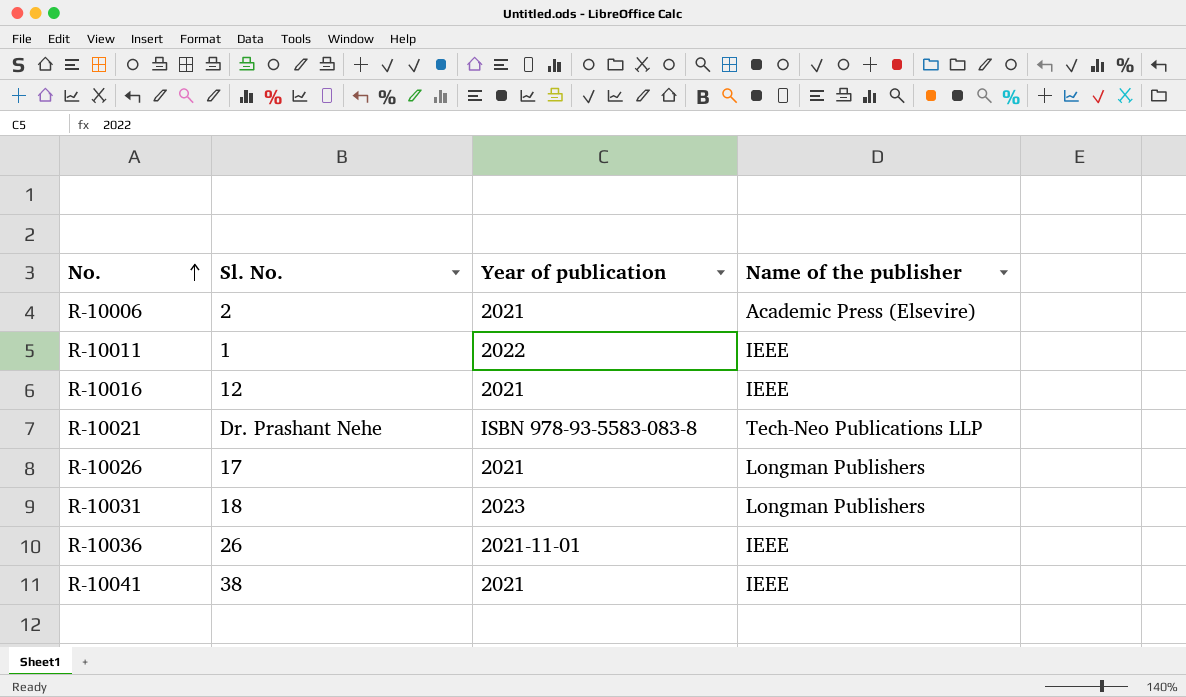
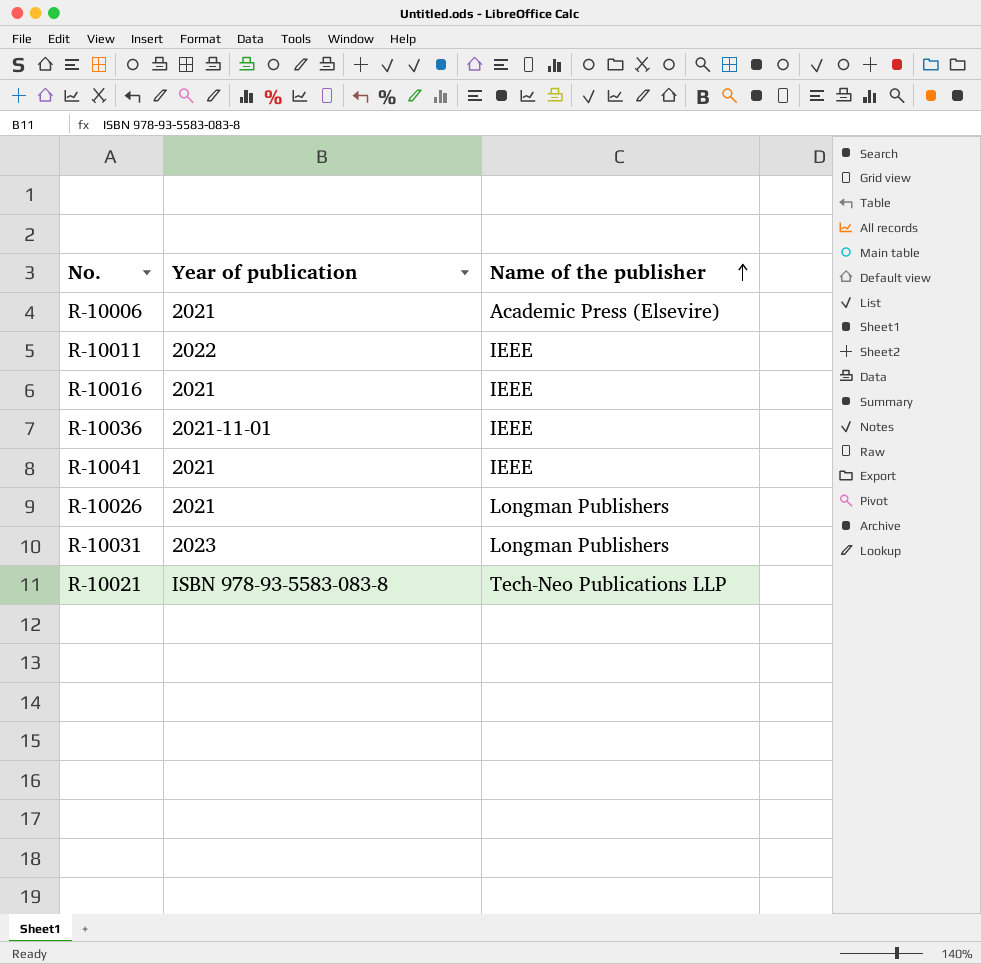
row order: No. ascending -> Name of the publisher ascending
column Sl. No. | position: 2 -> none

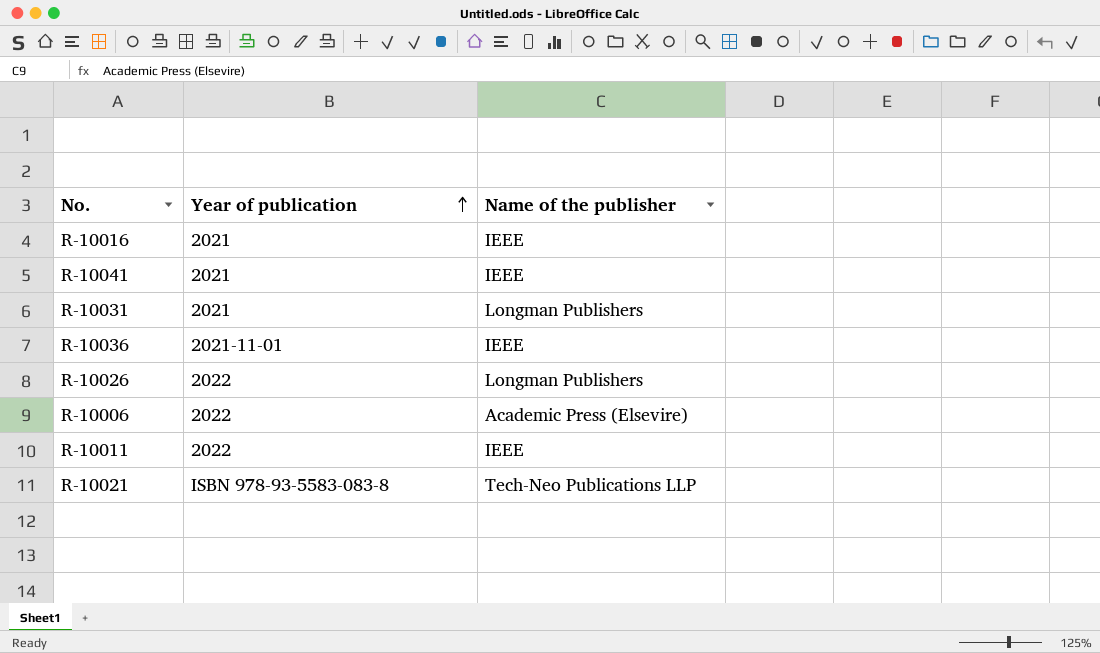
row order: Name of the publisher ascending -> Year of publication ascending
R-10031 | Year of publication: 2023 -> 2021
R-10026 | Year of publication: 2021 -> 2022
R-10006 | Year of publication: 2021 -> 2022

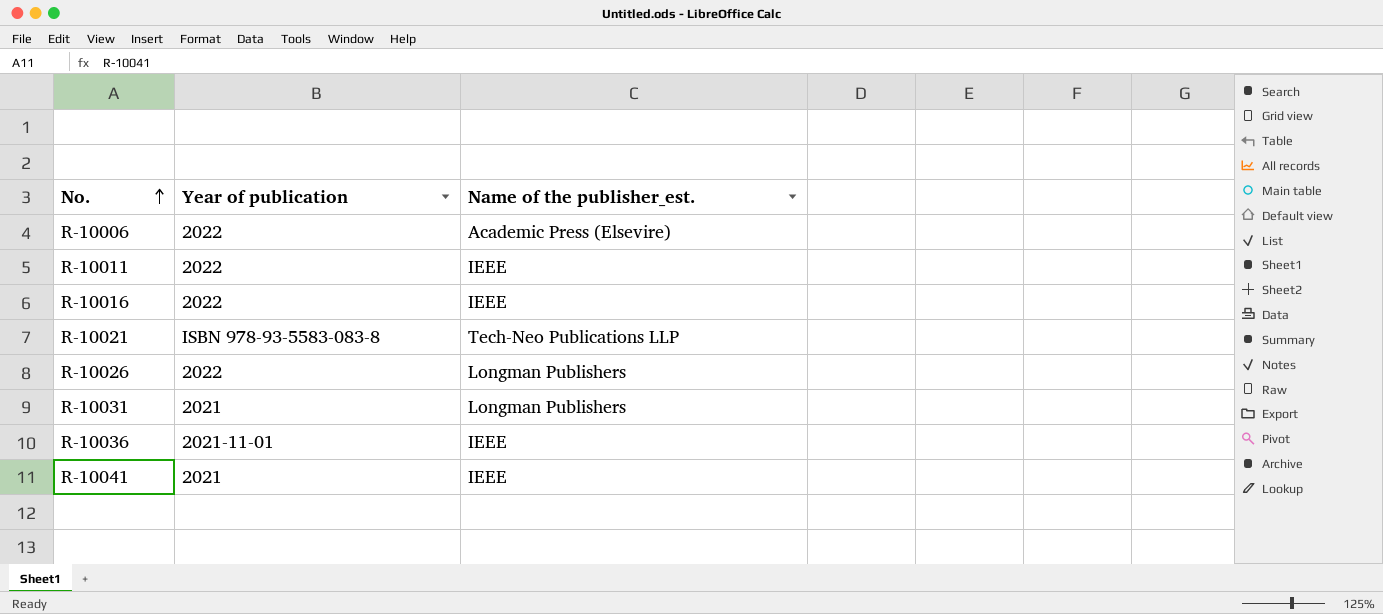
row order: Year of publication ascending -> No. ascending
column name: Name of the publisher -> Name of the publisher_est.
R-10016 | Year of publication: 2021 -> 2022

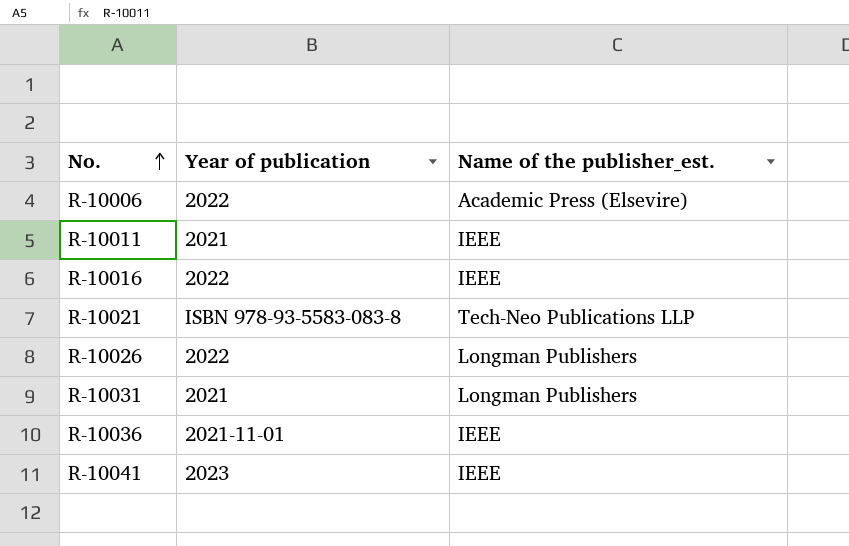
R-10011 | Year of publication: 2022 -> 2021
R-10041 | Year of publication: 2021 -> 2023

